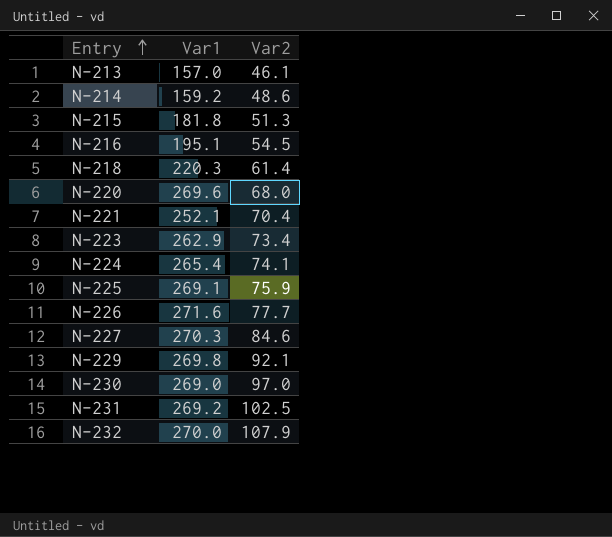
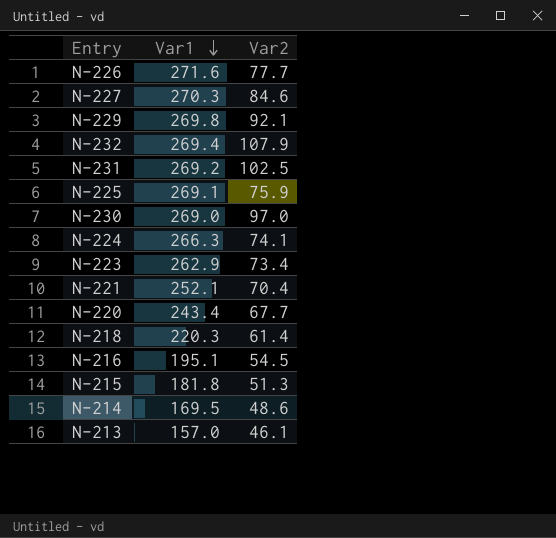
row order: Entry ascending -> Var1 descending
N-232 | Var1: 270.0 -> 269.4
N-224 | Var1: 265.4 -> 266.3
N-220 | Var1: 269.6 -> 243.4
N-220 | Var2: 68.0 -> 67.7
N-214 | Var1: 159.2 -> 169.5

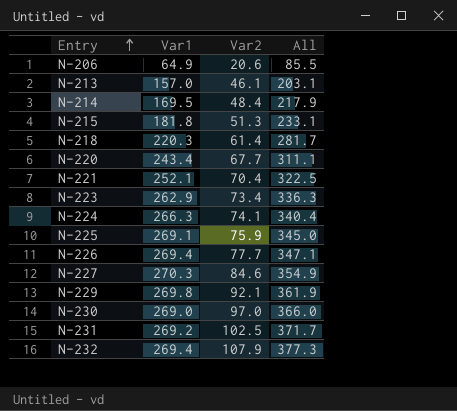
row order: Var1 descending -> Entry ascending
column All | formula: none -> [Var1] + [Var2]
row N-216: 195.1 | 54.5 -> none
row N-206: none -> 64.9 | 20.6 | 85.5
N-214 | Var2: 48.6 -> 48.4
N-226 | Var1: 271.6 -> 269.4

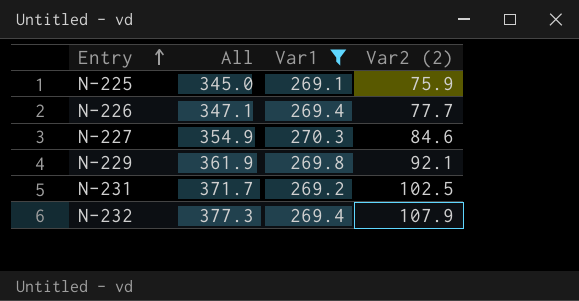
filter: none -> Var1 >= 269.1
column All | position: 4 -> 2
column name: Var2 -> Var2 (2)

